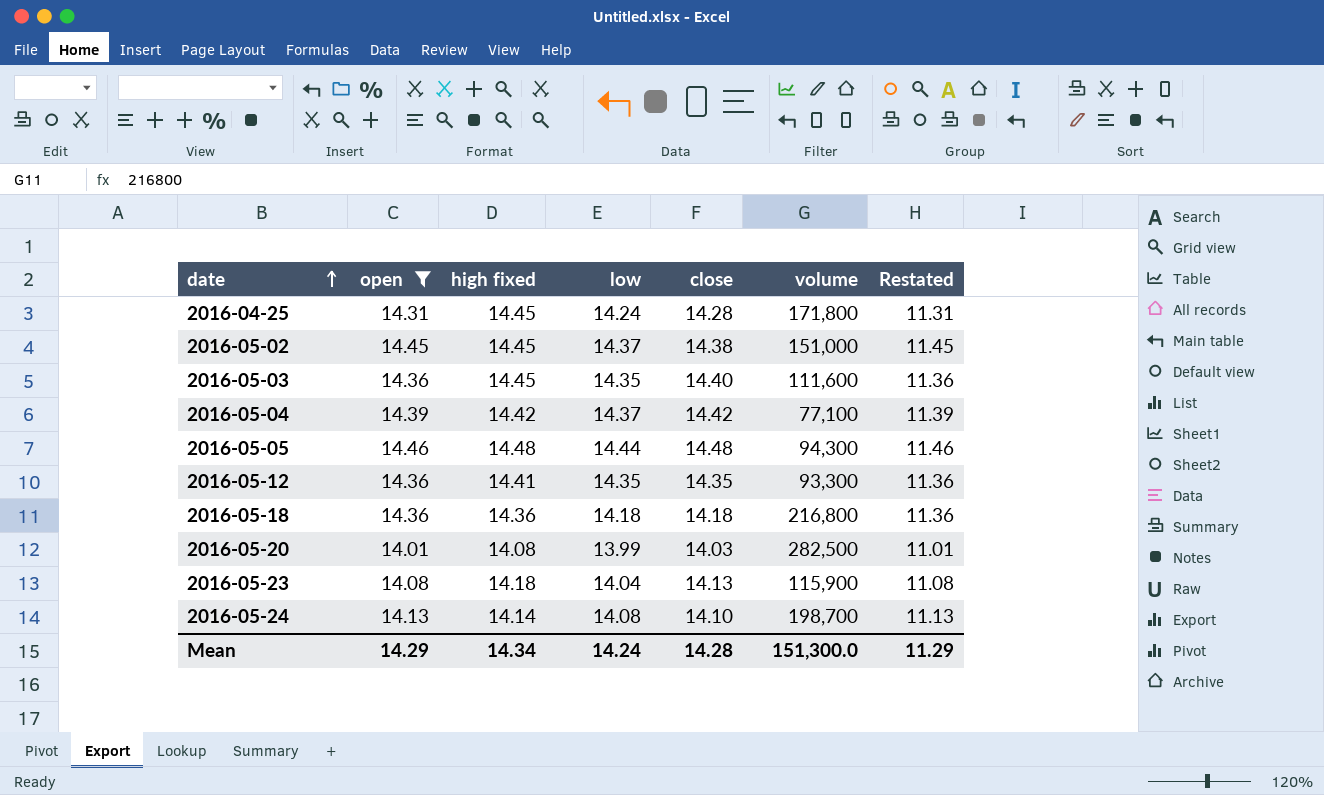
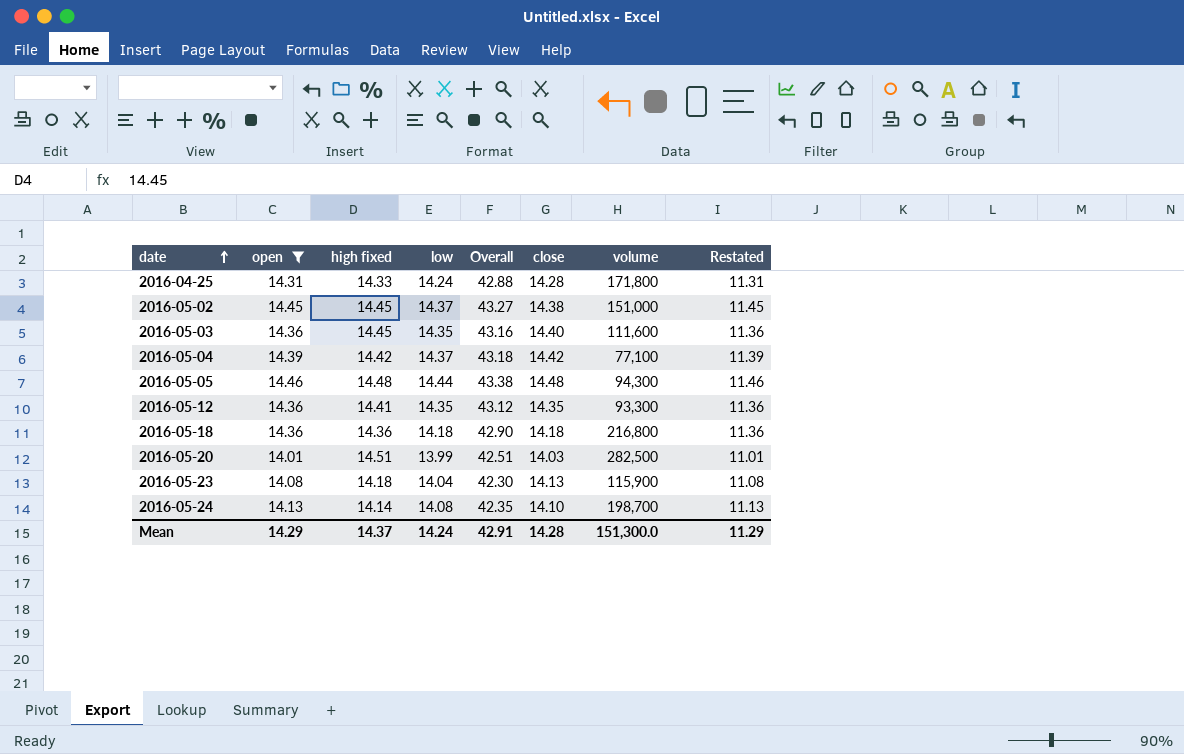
column Overall | formula: none -> [open] + [high fixed] + [low]
2016-04-25 | high fixed: 14.45 -> 14.33
2016-05-20 | high fixed: 14.08 -> 14.51
Mean | high fixed: 14.34 -> 14.37

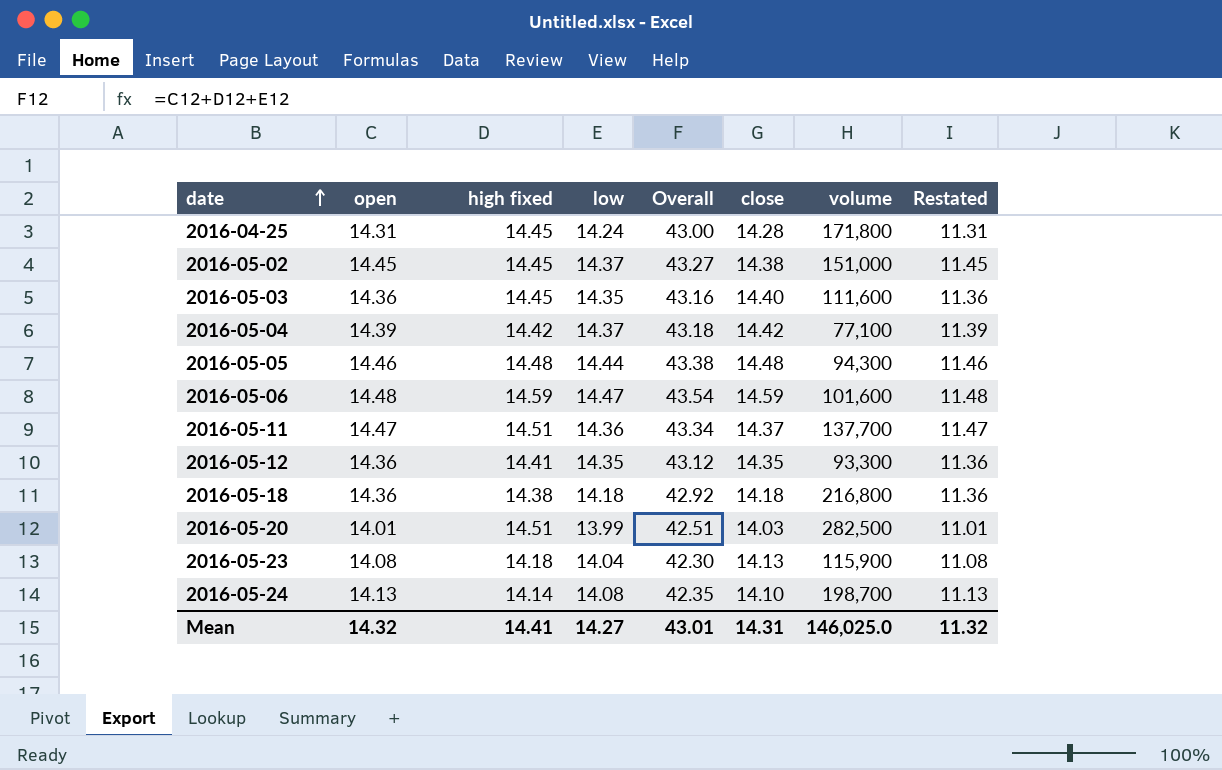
filter: open <= 14.46 -> none
2016-04-25 | high fixed: 14.33 -> 14.45
2016-04-25 | Overall: 42.88 -> 43.00
2016-05-18 | high fixed: 14.36 -> 14.38
2016-05-18 | Overall: 42.90 -> 42.92
Mean | open: 14.29 -> 14.32
Mean | high fixed: 14.37 -> 14.41
Mean | low: 14.24 -> 14.27
Mean | Overall: 42.91 -> 43.01
Mean | close: 14.28 -> 14.31
Mean | volume: 151,300.0 -> 146,025.0
Mean | Restated: 11.29 -> 11.32

